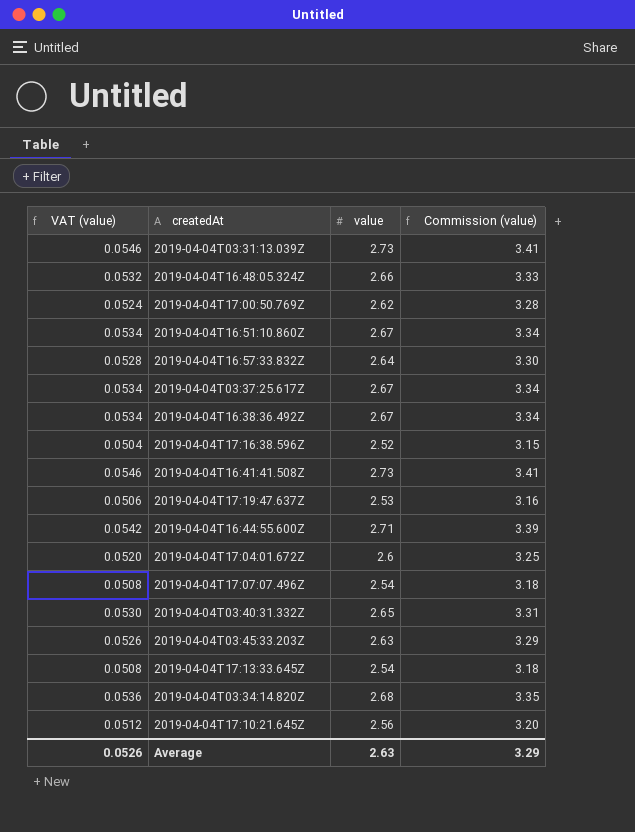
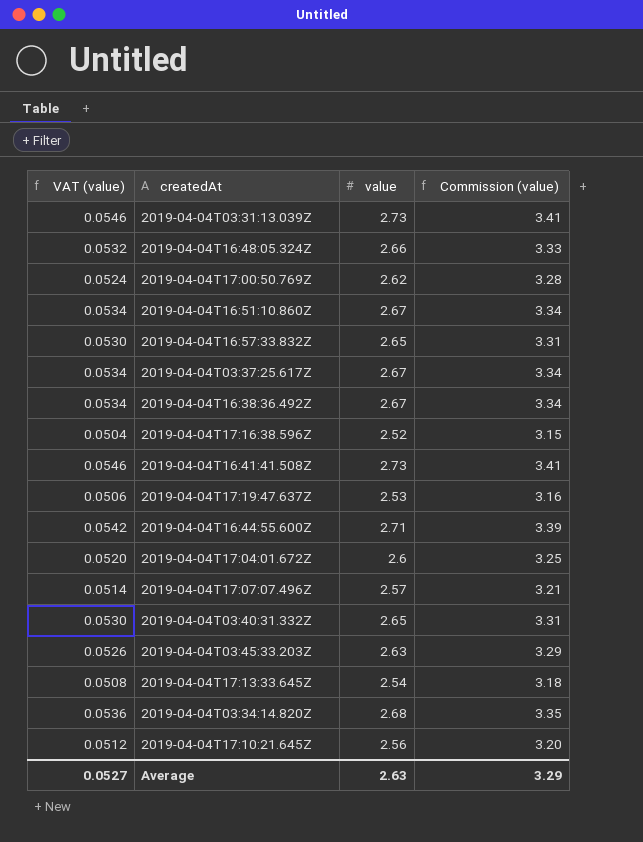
2019-04-04T16:57:33.832Z | VAT (value): 0.0528 -> 0.0530
2019-04-04T16:57:33.832Z | value: 2.64 -> 2.65
2019-04-04T16:57:33.832Z | Commission (value): 3.30 -> 3.31
2019-04-04T17:07:07.496Z | VAT (value): 0.0508 -> 0.0514
2019-04-04T17:07:07.496Z | value: 2.54 -> 2.57
2019-04-04T17:07:07.496Z | Commission (value): 3.18 -> 3.21
Average | VAT (value): 0.0526 -> 0.0527

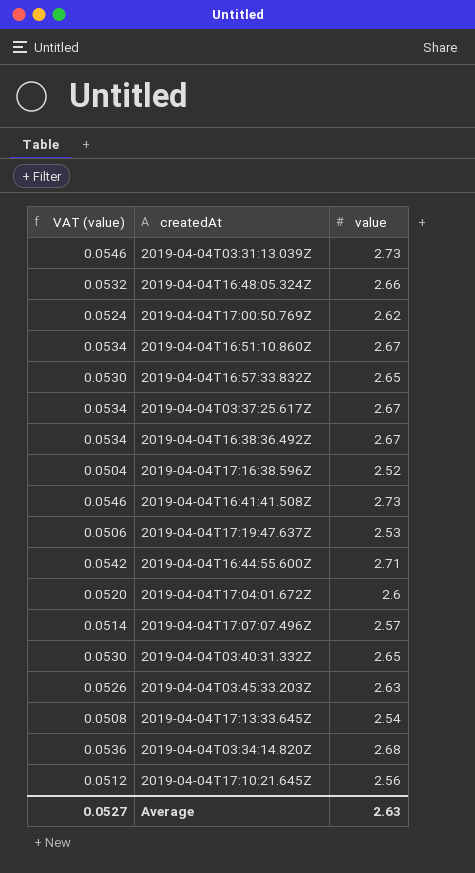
column Commission (value) | formula: [value] * 1.25 -> none

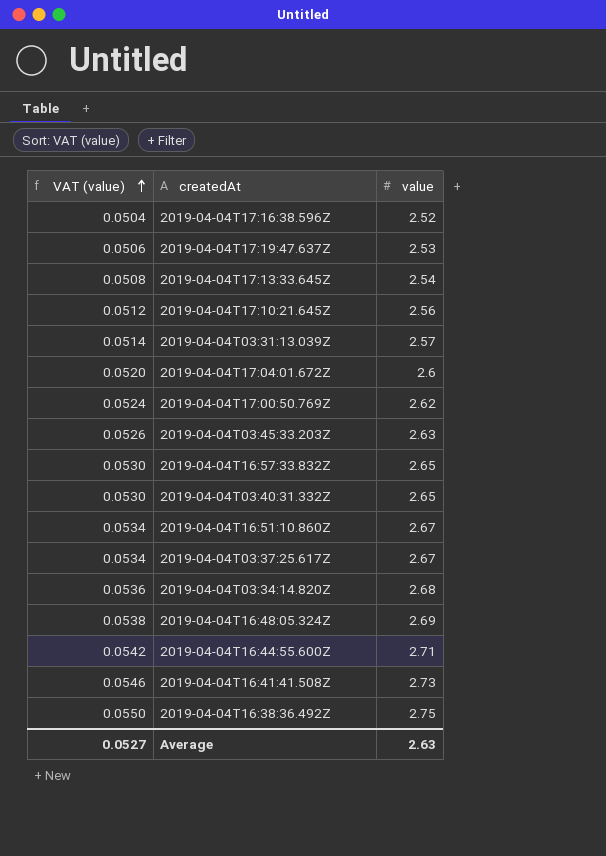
row order: none -> VAT (value) ascending
row 2019-04-04T17:07:07.496Z: 0.0514 | 2.57 -> none
2019-04-04T03:31:13.039Z | VAT (value): 0.0546 -> 0.0514
2019-04-04T03:31:13.039Z | value: 2.73 -> 2.57
2019-04-04T16:48:05.324Z | VAT (value): 0.0532 -> 0.0538
2019-04-04T16:48:05.324Z | value: 2.66 -> 2.69
2019-04-04T16:38:36.492Z | VAT (value): 0.0534 -> 0.0550
2019-04-04T16:38:36.492Z | value: 2.67 -> 2.75

